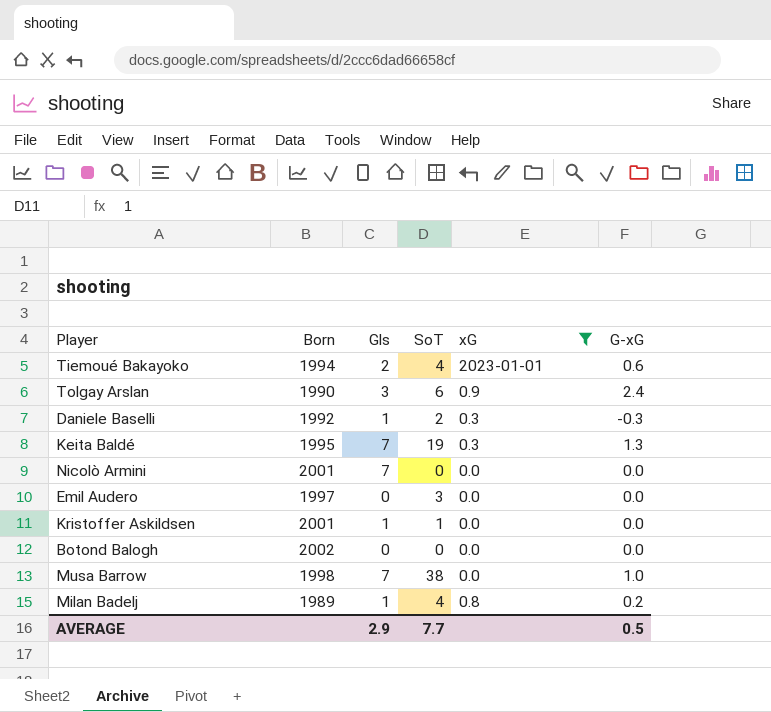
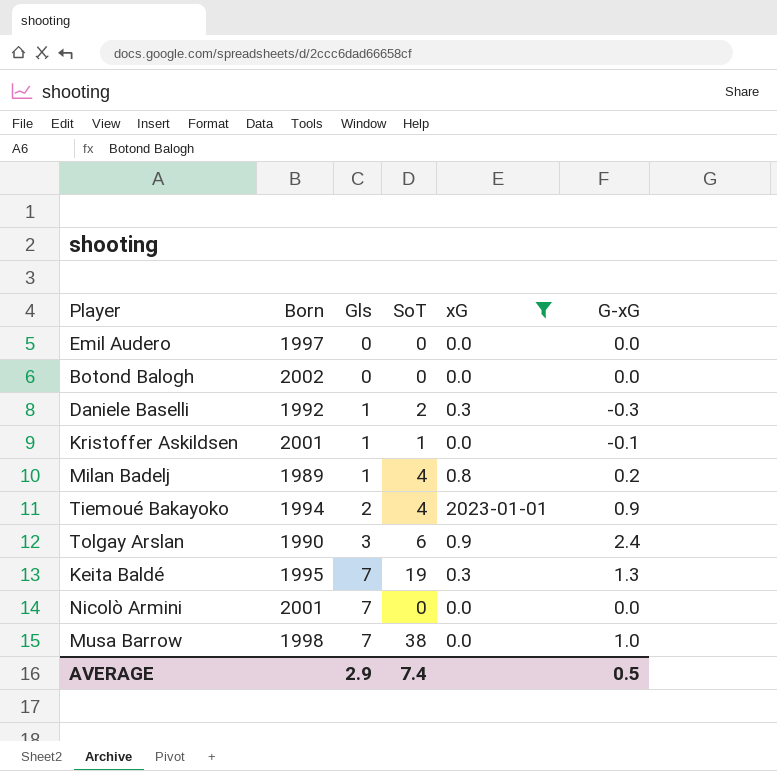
row order: none -> Gls ascending
Emil Audero | SoT: 3 -> 0
Kristoffer Askildsen | G-xG: 0.0 -> -0.1
Tiemoué Bakayoko | G-xG: 0.6 -> 0.9
AVERAGE | SoT: 7.7 -> 7.4

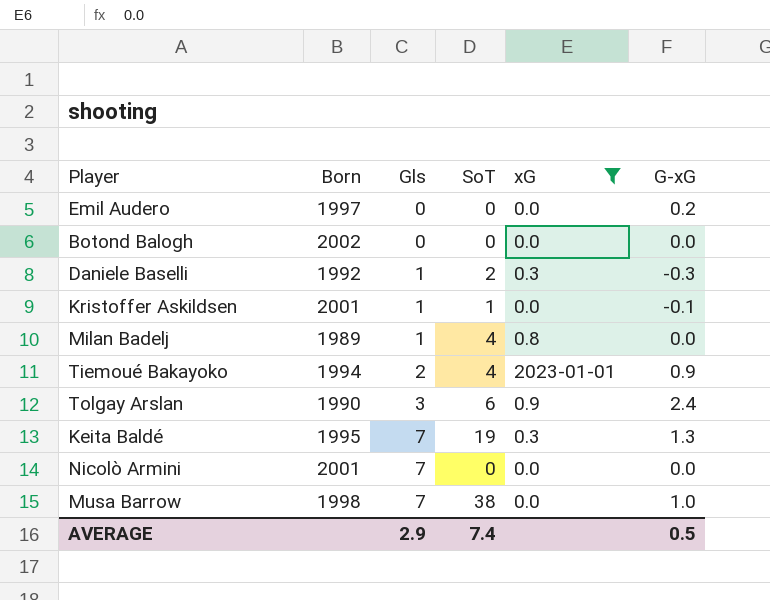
Emil Audero | G-xG: 0.0 -> 0.2
Milan Badelj | G-xG: 0.2 -> 0.0

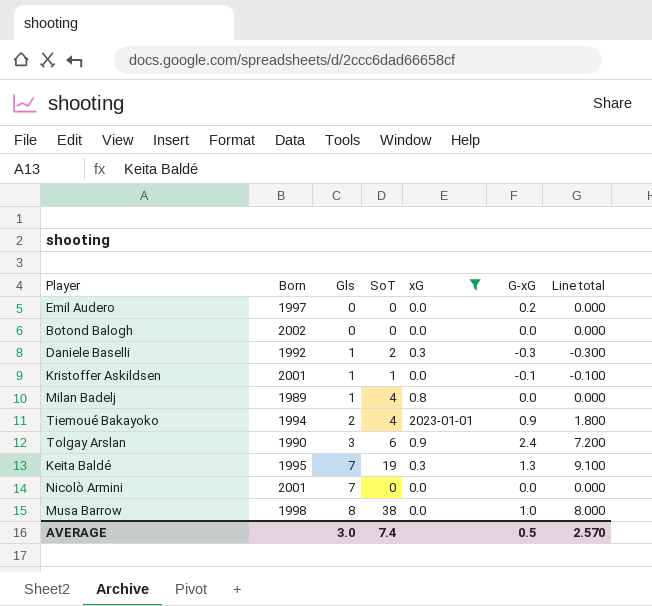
column Line total | formula: none -> [Gls] * [G-xG]
Musa Barrow | Gls: 7 -> 8
AVERAGE | Gls: 2.9 -> 3.0

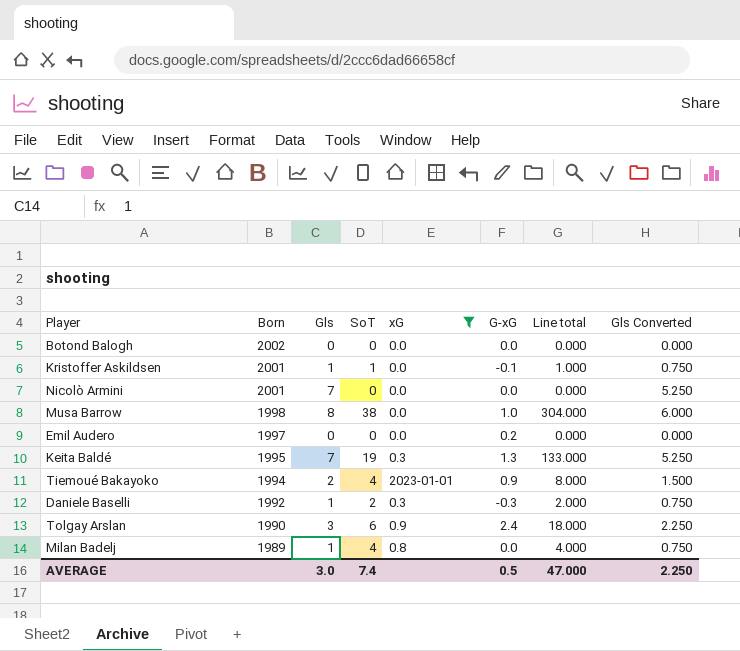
row order: Gls ascending -> Born descending
column Line total | formula: [Gls] * [G-xG] -> [Gls] * [SoT]
column Gls Converted | formula: none -> [Gls] * 0.75
AVERAGE | Line total: 2.570 -> 47.000

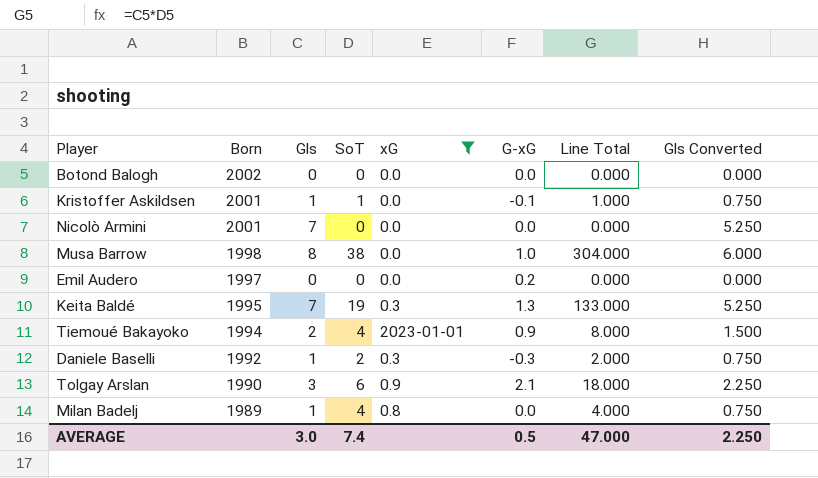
column name: Line total -> Line Total
Tolgay Arslan | G-xG: 2.4 -> 2.1

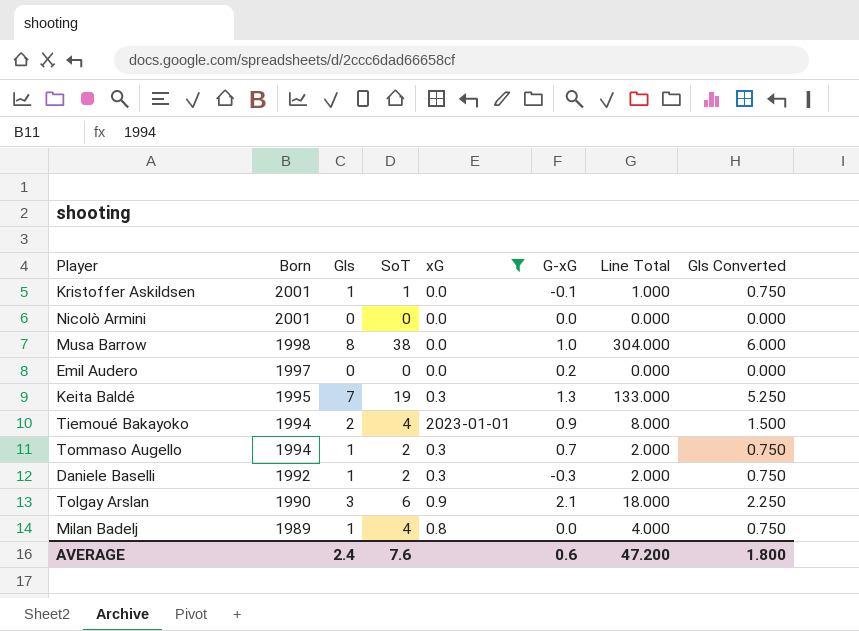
row Botond Balogh: 2002 | 0 | 0 | 0.0 | 0.0 | 0.000 | 0.000 -> none
Nicolò Armini | Gls: 7 -> 0
Nicolò Armini | Gls Converted: 5.250 -> 0.000
row Tommaso Augello: none -> 1994 | 1 | 2 | 0.3 | 0.7 | 2.000 | 0.750
AVERAGE | Gls: 3.0 -> 2.4
AVERAGE | SoT: 7.4 -> 7.6
AVERAGE | G-xG: 0.5 -> 0.6
AVERAGE | Line Total: 47.000 -> 47.200
AVERAGE | Gls Converted: 2.250 -> 1.800

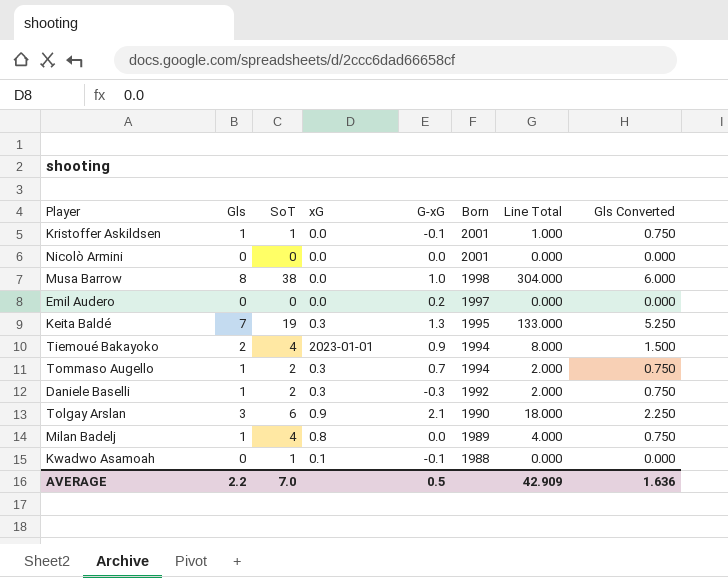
filter: xG != 0.1 -> none
column Born | position: 2 -> 6
AVERAGE | Gls: 2.4 -> 2.2
AVERAGE | SoT: 7.6 -> 7.0
AVERAGE | G-xG: 0.6 -> 0.5
AVERAGE | Line Total: 47.200 -> 42.909
AVERAGE | Gls Converted: 1.800 -> 1.636

